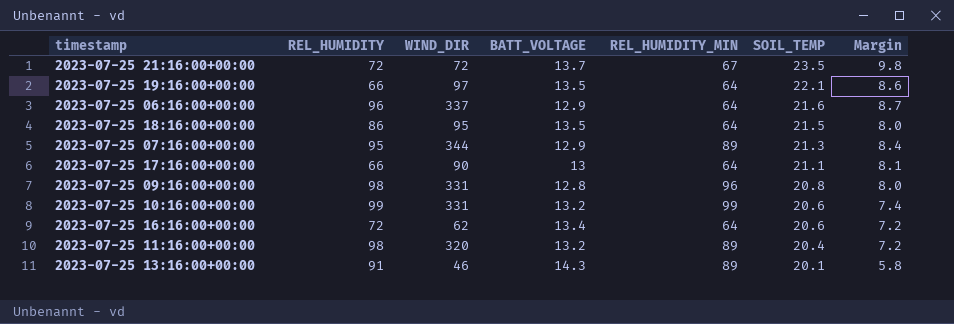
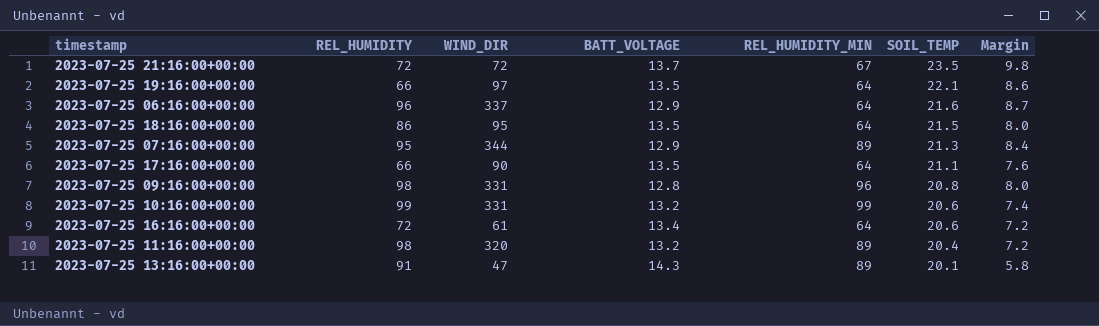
2023-07-25 17:16:00+00:00 | BATT_VOLTAGE: 13 -> 13.5
2023-07-25 17:16:00+00:00 | Margin: 8.1 -> 7.6
2023-07-25 16:16:00+00:00 | WIND_DIR: 62 -> 61
2023-07-25 13:16:00+00:00 | WIND_DIR: 46 -> 47

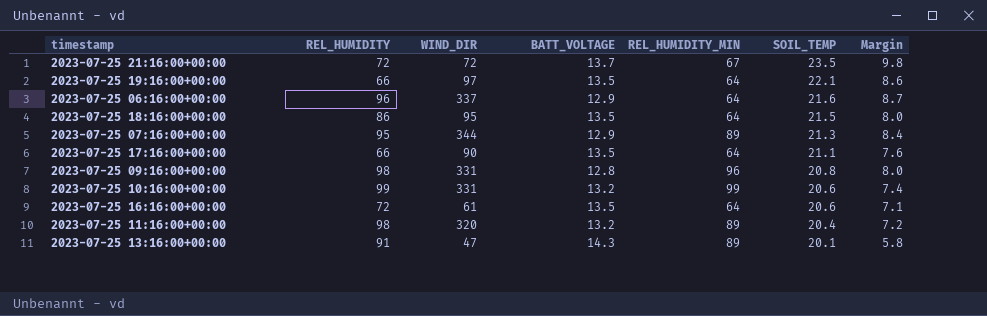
2023-07-25 16:16:00+00:00 | BATT_VOLTAGE: 13.4 -> 13.5
2023-07-25 16:16:00+00:00 | Margin: 7.2 -> 7.1

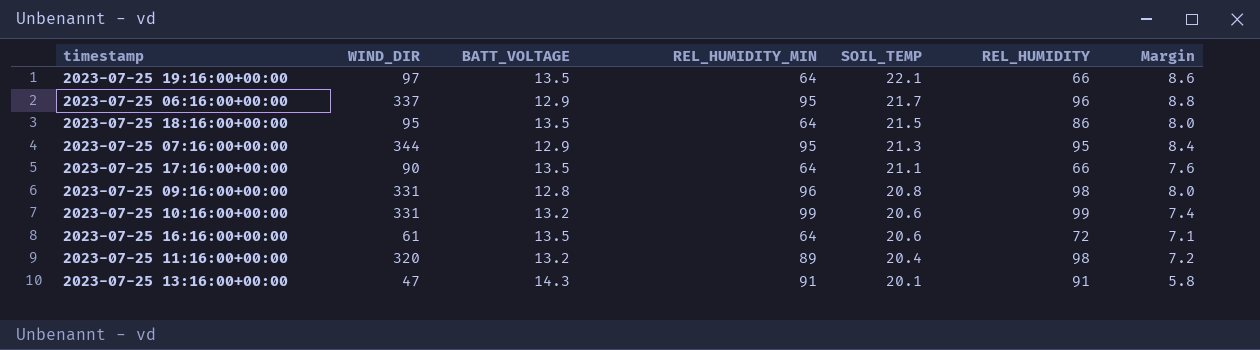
column REL_HUMIDITY | position: 2 -> 6
row 2023-07-25 21:16:00+00:00: 72 | 72 | 13.7 | 67 | 23.5 | 9.8 -> none
2023-07-25 06:16:00+00:00 | REL_HUMIDITY_MIN: 64 -> 95
2023-07-25 06:16:00+00:00 | SOIL_TEMP: 21.6 -> 21.7
2023-07-25 06:16:00+00:00 | Margin: 8.7 -> 8.8
2023-07-25 07:16:00+00:00 | REL_HUMIDITY_MIN: 89 -> 95
2023-07-25 13:16:00+00:00 | REL_HUMIDITY_MIN: 89 -> 91

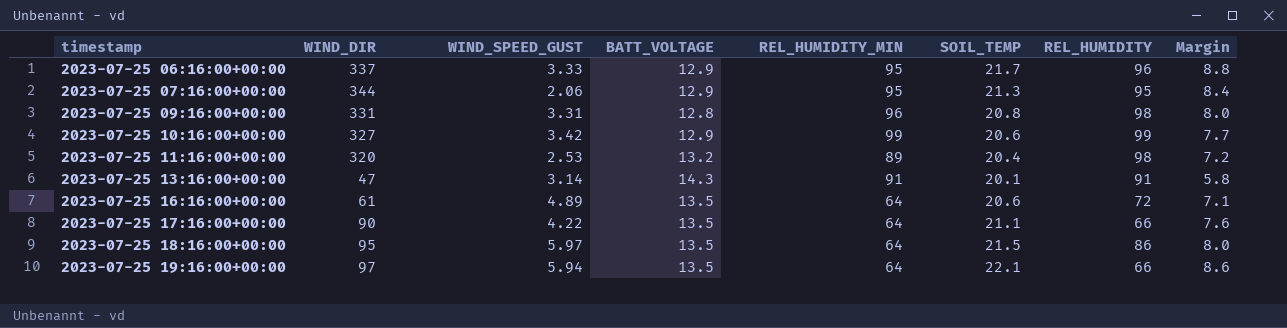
row order: SOIL_TEMP descending -> timestamp ascending
column WIND_SPEED_GUST | position: none -> 3
2023-07-25 10:16:00+00:00 | WIND_DIR: 331 -> 327
2023-07-25 10:16:00+00:00 | BATT_VOLTAGE: 13.2 -> 12.9
2023-07-25 10:16:00+00:00 | Margin: 7.4 -> 7.7

